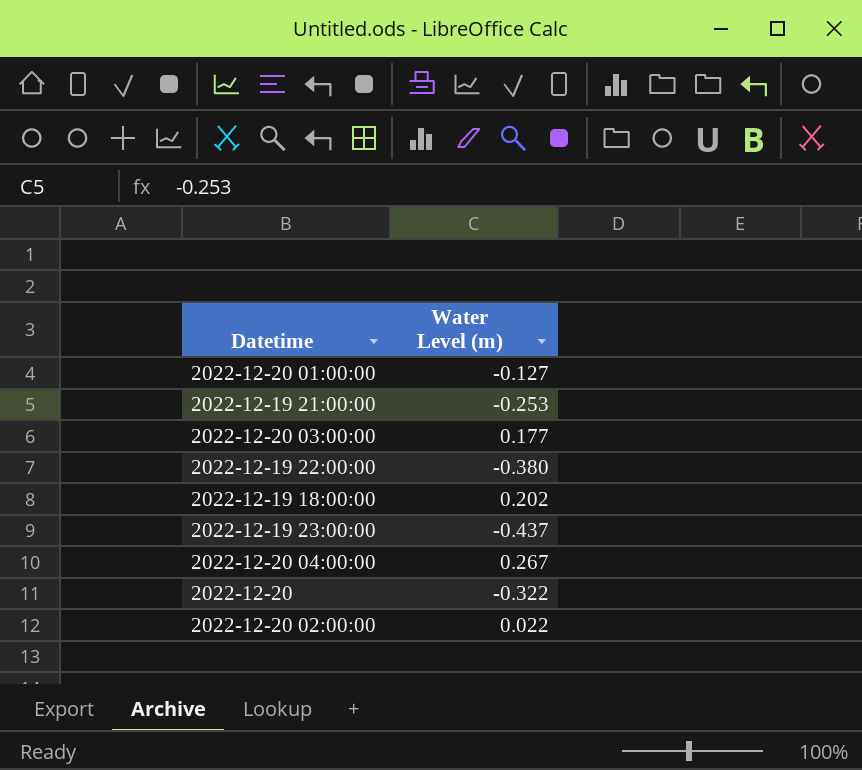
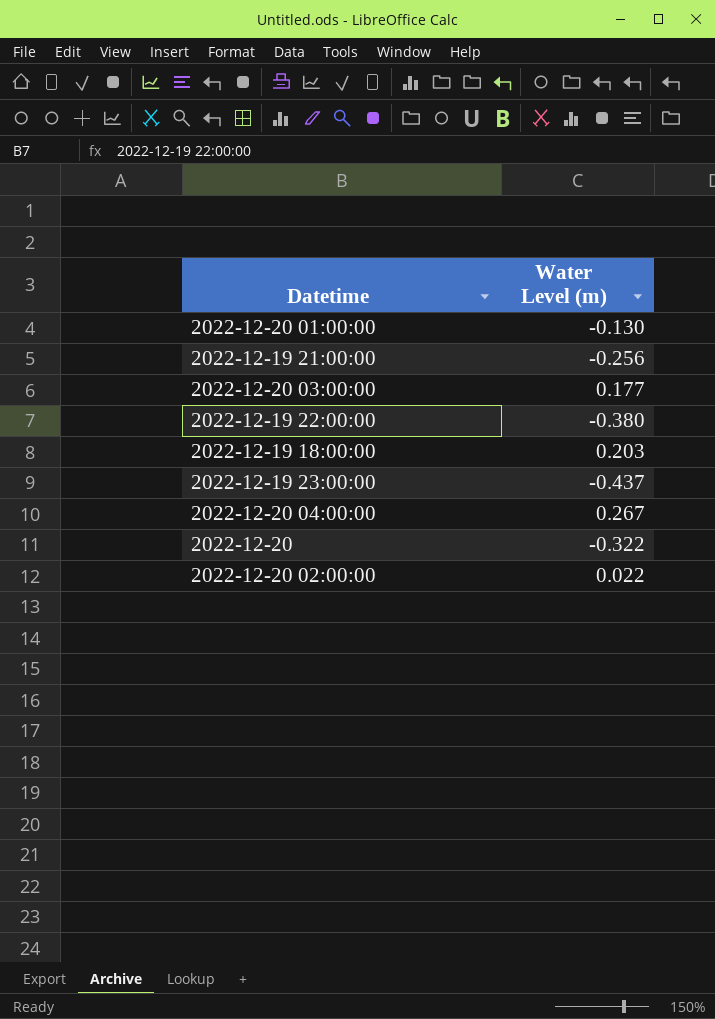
2022-12-20 01:00:00 | Water Level (m): -0.127 -> -0.130
2022-12-19 21:00:00 | Water Level (m): -0.253 -> -0.256
2022-12-19 18:00:00 | Water Level (m): 0.202 -> 0.203

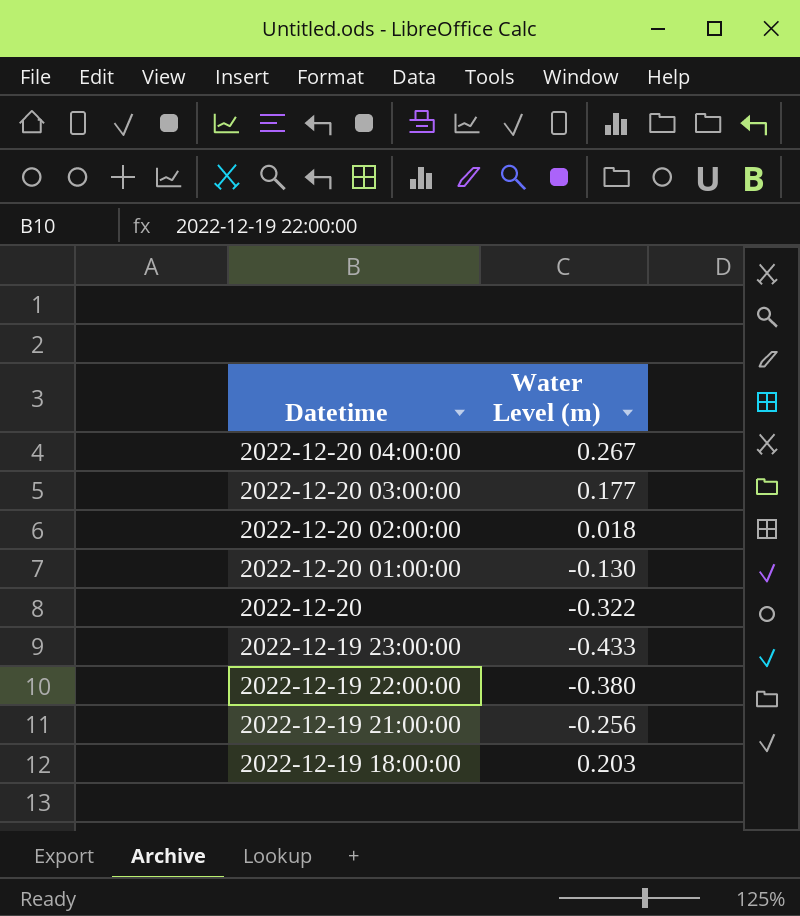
row order: none -> Datetime descending
2022-12-20 02:00:00 | Water Level (m): 0.022 -> 0.018
2022-12-19 23:00:00 | Water Level (m): -0.437 -> -0.433

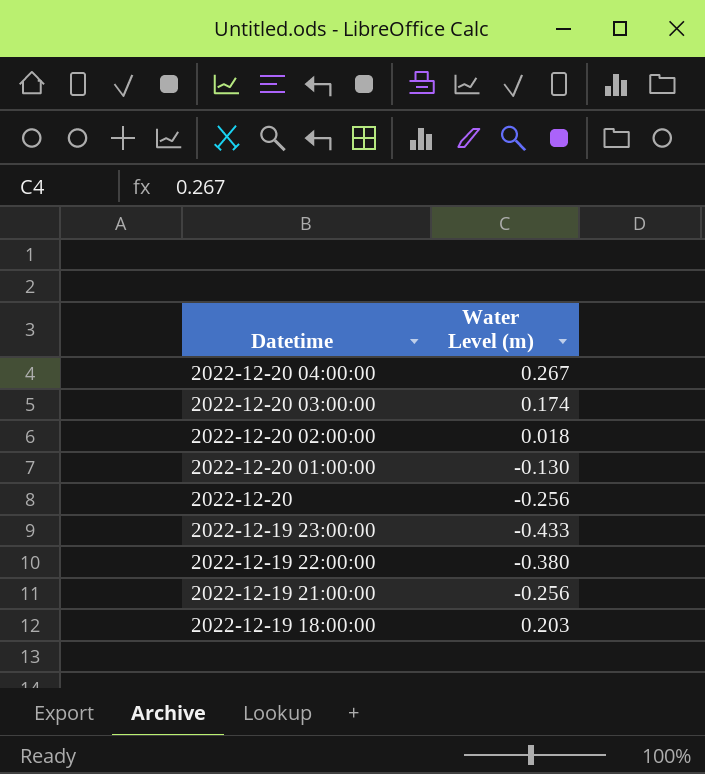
2022-12-20 03:00:00 | Water Level (m): 0.177 -> 0.174
2022-12-20 | Water Level (m): -0.322 -> -0.256

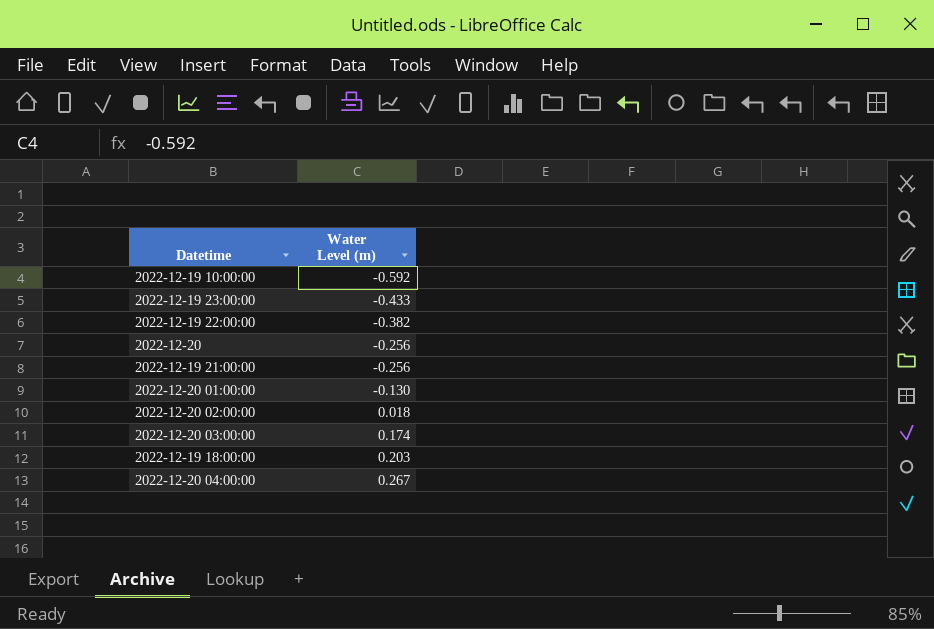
row order: Datetime descending -> Water Level (m) ascending
row 2022-12-19 10:00:00: none -> -0.592
2022-12-19 22:00:00 | Water Level (m): -0.380 -> -0.382

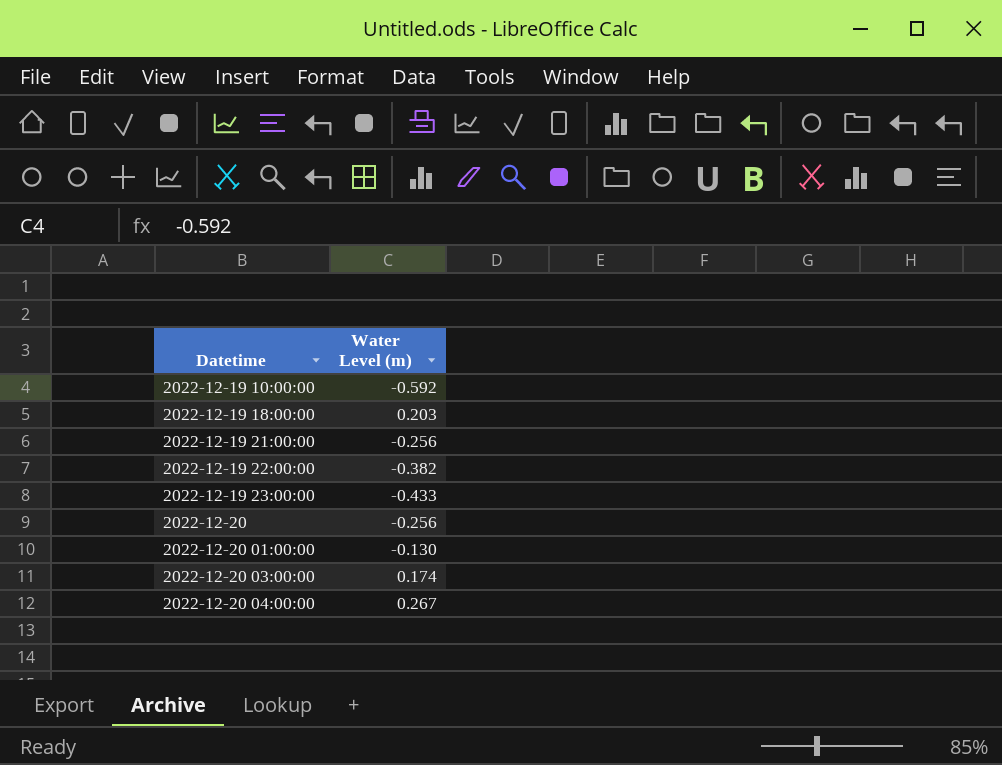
row order: Water Level (m) ascending -> Datetime ascending
row 2022-12-20 02:00:00: 0.018 -> none

